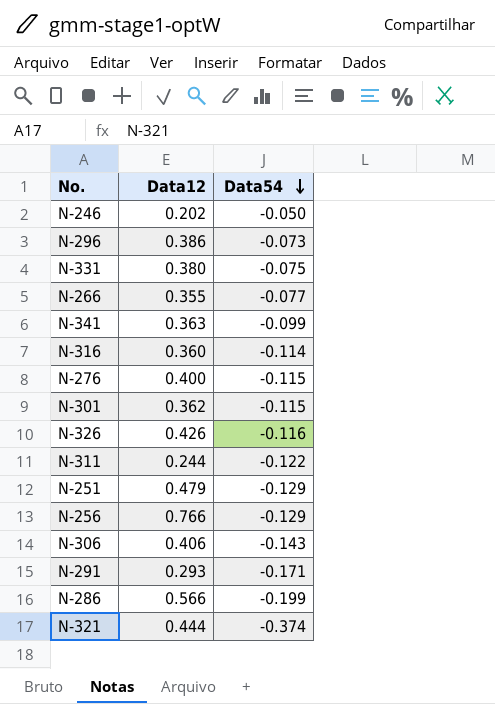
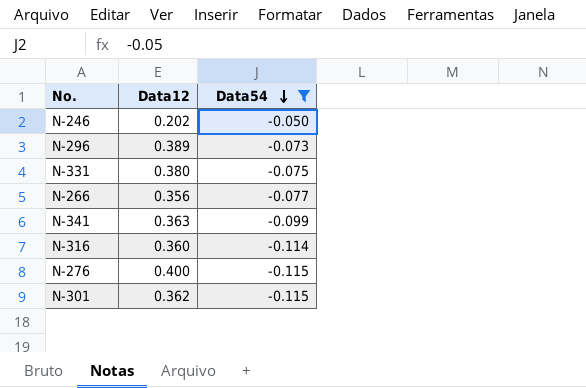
filter: none -> Data54 >= -0.115
N-296 | Data12: 0.386 -> 0.389
N-266 | Data12: 0.355 -> 0.356

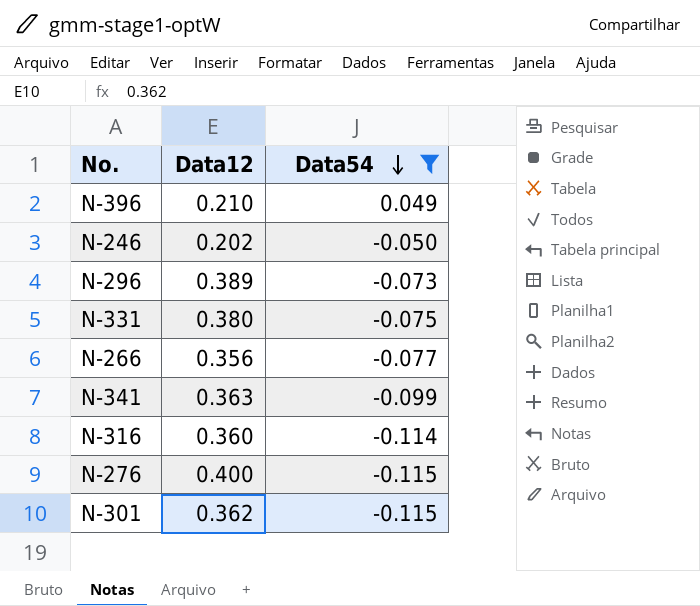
row N-396: none -> 0.210 | 0.049

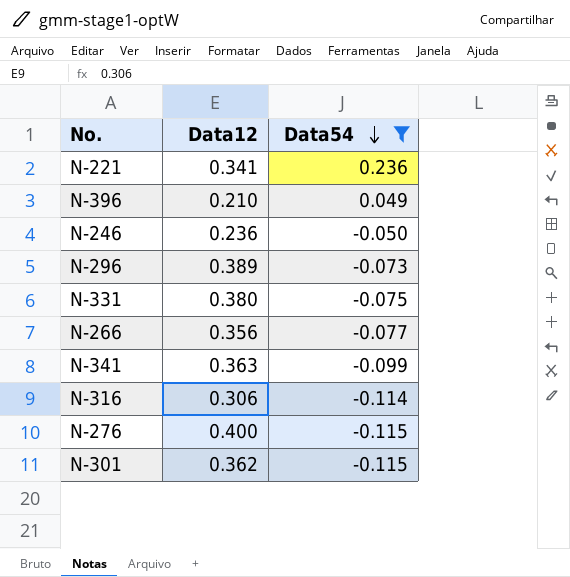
row N-221: none -> 0.341 | 0.236
N-246 | Data12: 0.202 -> 0.236
N-316 | Data12: 0.360 -> 0.306

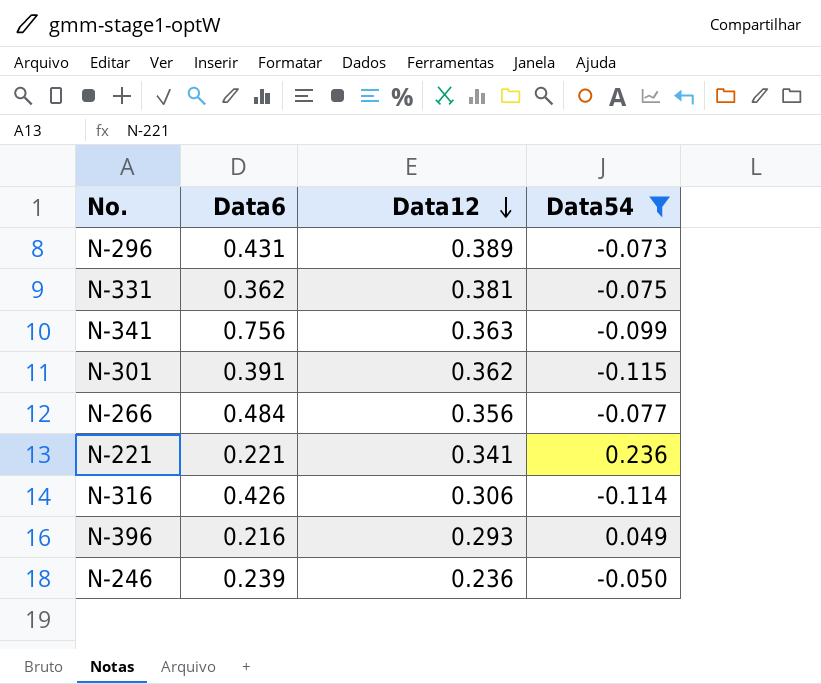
row order: Data54 descending -> Data12 descending
column Data6 | position: none -> 2
row N-276: 0.400 | -0.115 -> none
N-331 | Data12: 0.380 -> 0.381
N-396 | Data12: 0.210 -> 0.293

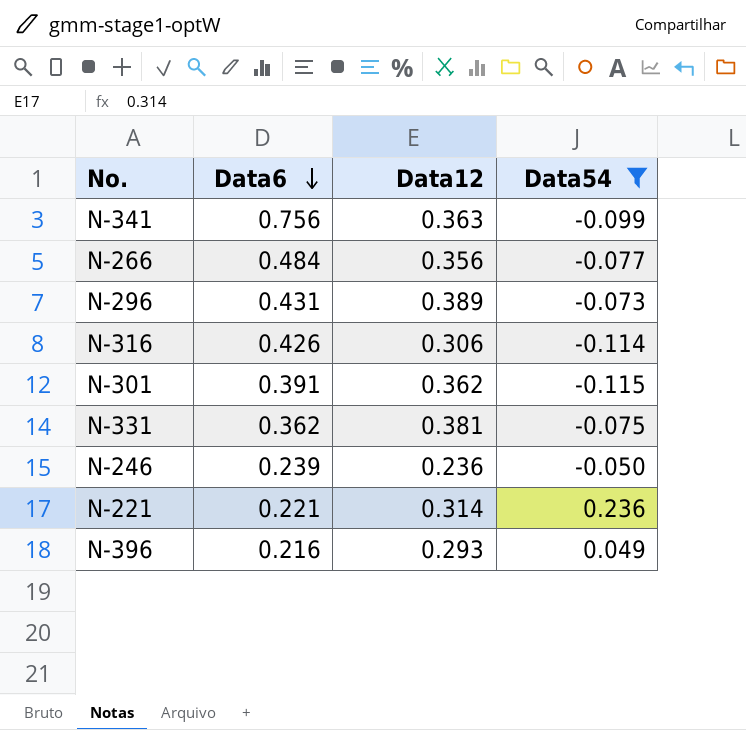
row order: Data12 descending -> Data6 descending
N-221 | Data12: 0.341 -> 0.314

